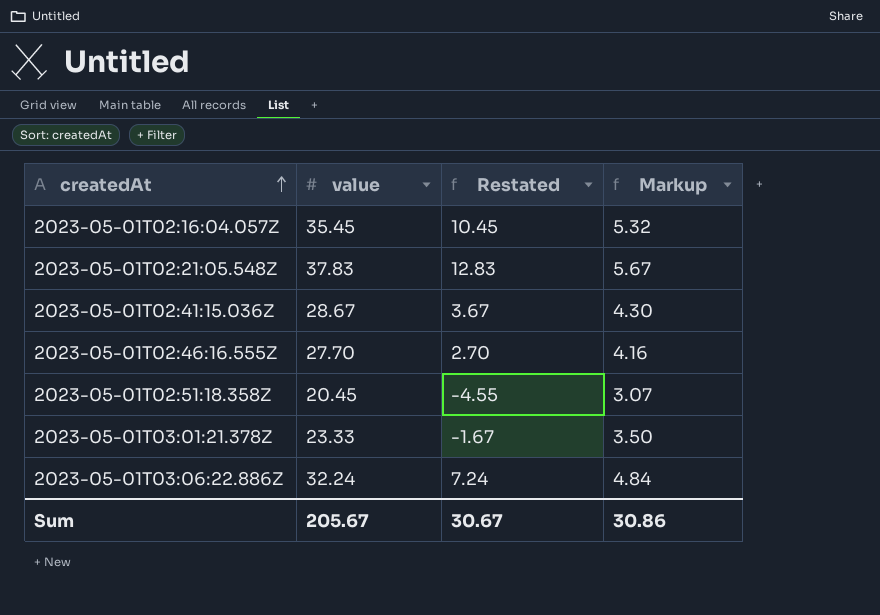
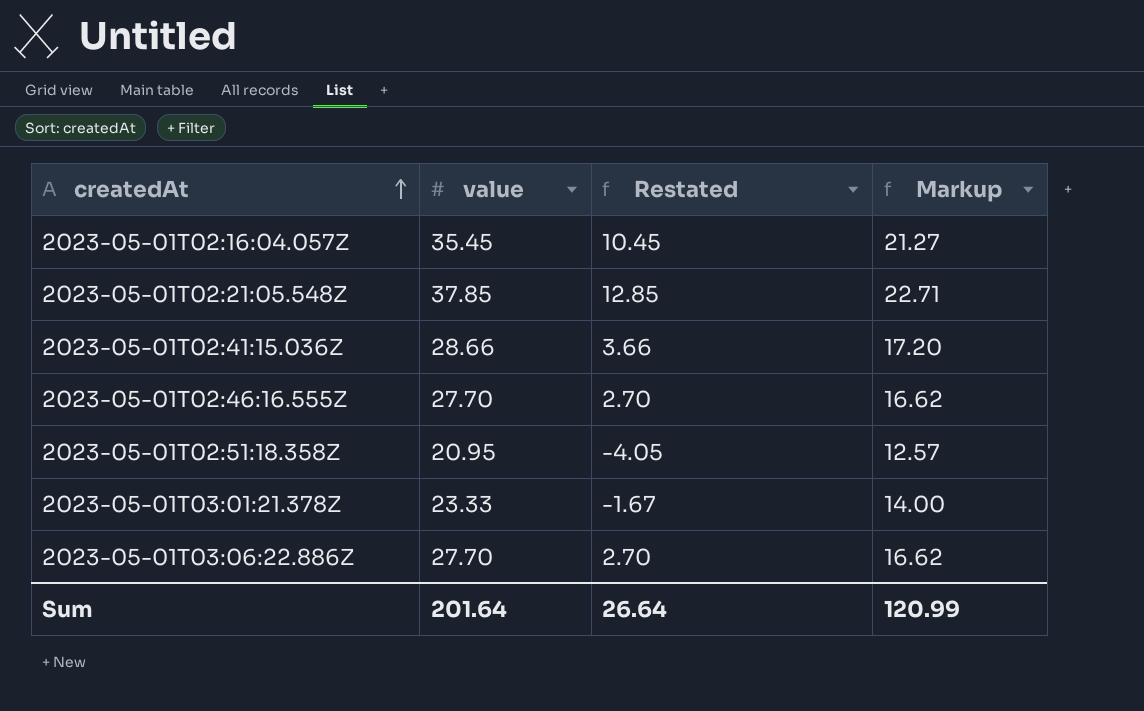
column Markup | formula: [value] * 0.15 -> [value] * 0.6
2023-05-01T02:21:05.548Z | value: 37.83 -> 37.85
2023-05-01T02:21:05.548Z | Restated: 12.83 -> 12.85
2023-05-01T02:41:15.036Z | value: 28.67 -> 28.66
2023-05-01T02:41:15.036Z | Restated: 3.67 -> 3.66
2023-05-01T02:51:18.358Z | value: 20.45 -> 20.95
2023-05-01T02:51:18.358Z | Restated: -4.55 -> -4.05
2023-05-01T03:06:22.886Z | value: 32.24 -> 27.70
2023-05-01T03:06:22.886Z | Restated: 7.24 -> 2.70
Sum | value: 205.67 -> 201.64
Sum | Restated: 30.67 -> 26.64
Sum | Markup: 30.86 -> 120.99

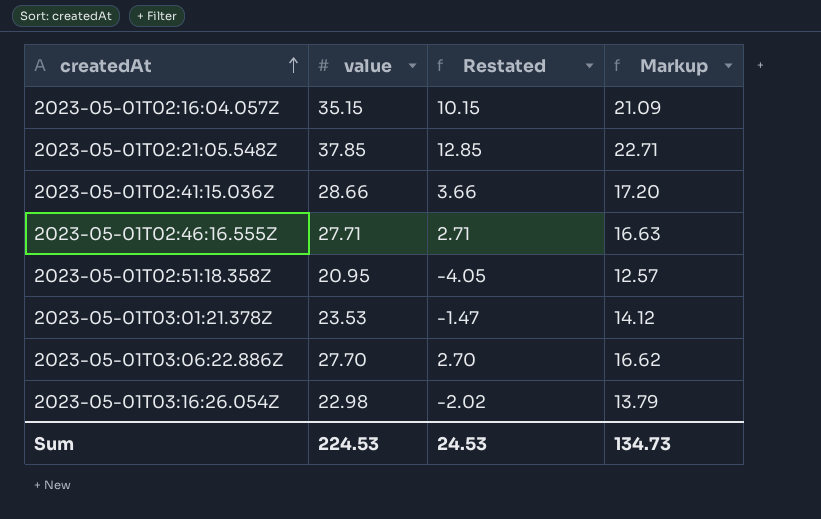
2023-05-01T02:16:04.057Z | value: 35.45 -> 35.15
2023-05-01T02:16:04.057Z | Restated: 10.45 -> 10.15
2023-05-01T02:16:04.057Z | Markup: 21.27 -> 21.09
2023-05-01T02:46:16.555Z | value: 27.70 -> 27.71
2023-05-01T02:46:16.555Z | Restated: 2.70 -> 2.71
2023-05-01T02:46:16.555Z | Markup: 16.62 -> 16.63
2023-05-01T03:01:21.378Z | value: 23.33 -> 23.53
2023-05-01T03:01:21.378Z | Restated: -1.67 -> -1.47
2023-05-01T03:01:21.378Z | Markup: 14.00 -> 14.12
row 2023-05-01T03:16:26.054Z: none -> 22.98 | -2.02 | 13.79
Sum | value: 201.64 -> 224.53
Sum | Restated: 26.64 -> 24.53
Sum | Markup: 120.99 -> 134.73

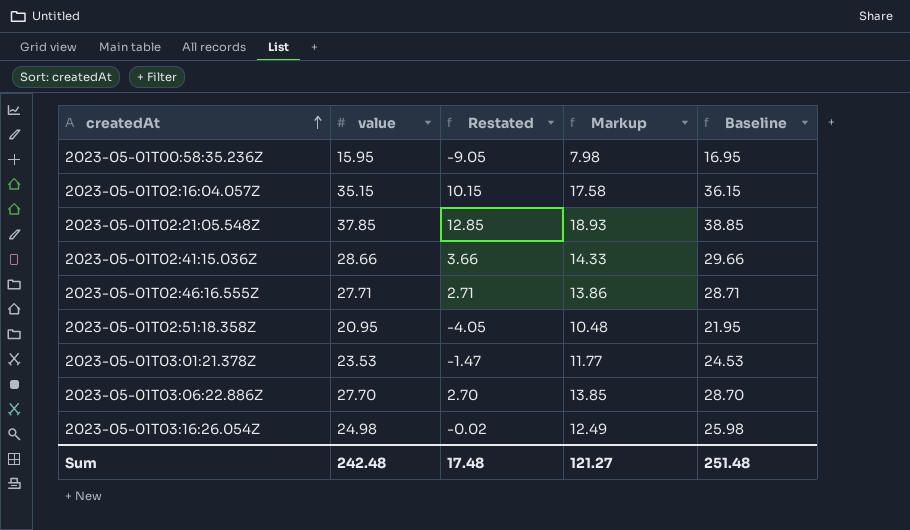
column Markup | formula: [value] * 0.6 -> [value] * 0.5
column Baseline | formula: none -> [value] + 1
row 2023-05-01T00:58:35.236Z: none -> 15.95 | -9.05 | 7.98 | 16.95
2023-05-01T03:16:26.054Z | value: 22.98 -> 24.98
2023-05-01T03:16:26.054Z | Restated: -2.02 -> -0.02
Sum | value: 224.53 -> 242.48
Sum | Restated: 24.53 -> 17.48
Sum | Markup: 134.73 -> 121.27

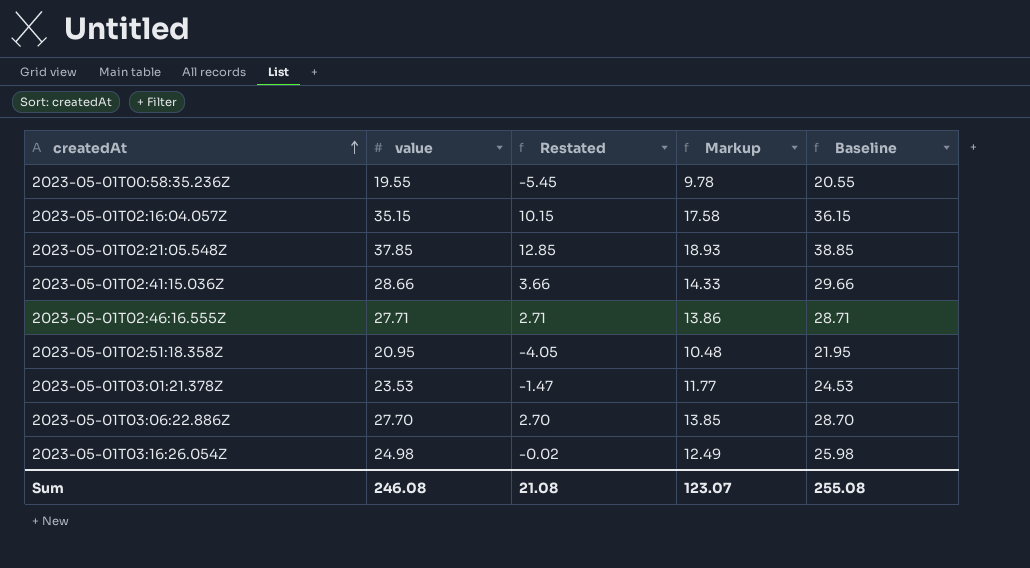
2023-05-01T00:58:35.236Z | value: 15.95 -> 19.55
2023-05-01T00:58:35.236Z | Restated: -9.05 -> -5.45
2023-05-01T00:58:35.236Z | Markup: 7.98 -> 9.78
2023-05-01T00:58:35.236Z | Baseline: 16.95 -> 20.55
Sum | value: 242.48 -> 246.08
Sum | Restated: 17.48 -> 21.08
Sum | Markup: 121.27 -> 123.07
Sum | Baseline: 251.48 -> 255.08

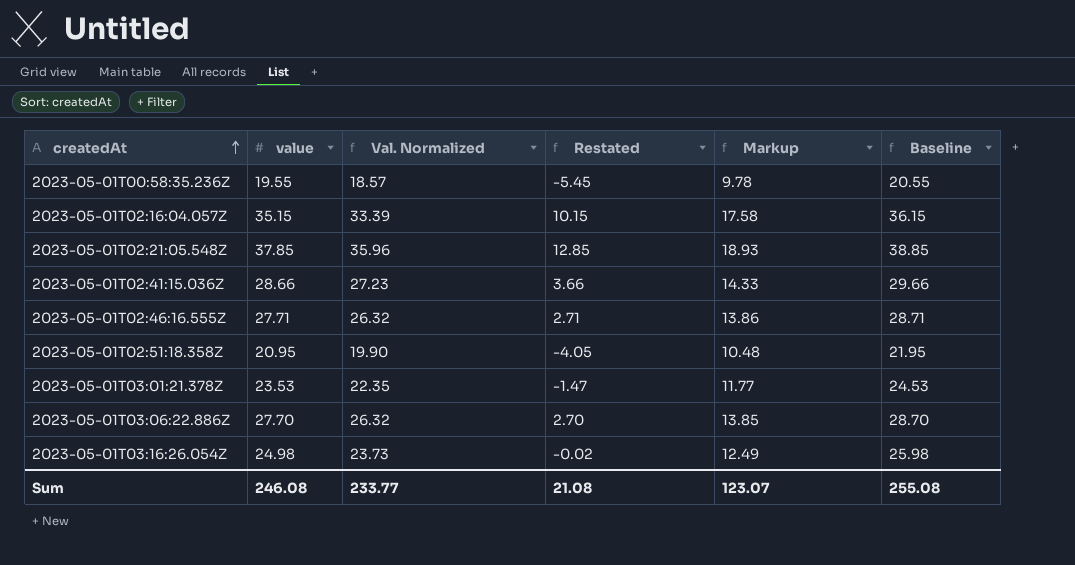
column Val. Normalized | formula: none -> [value] * 0.95

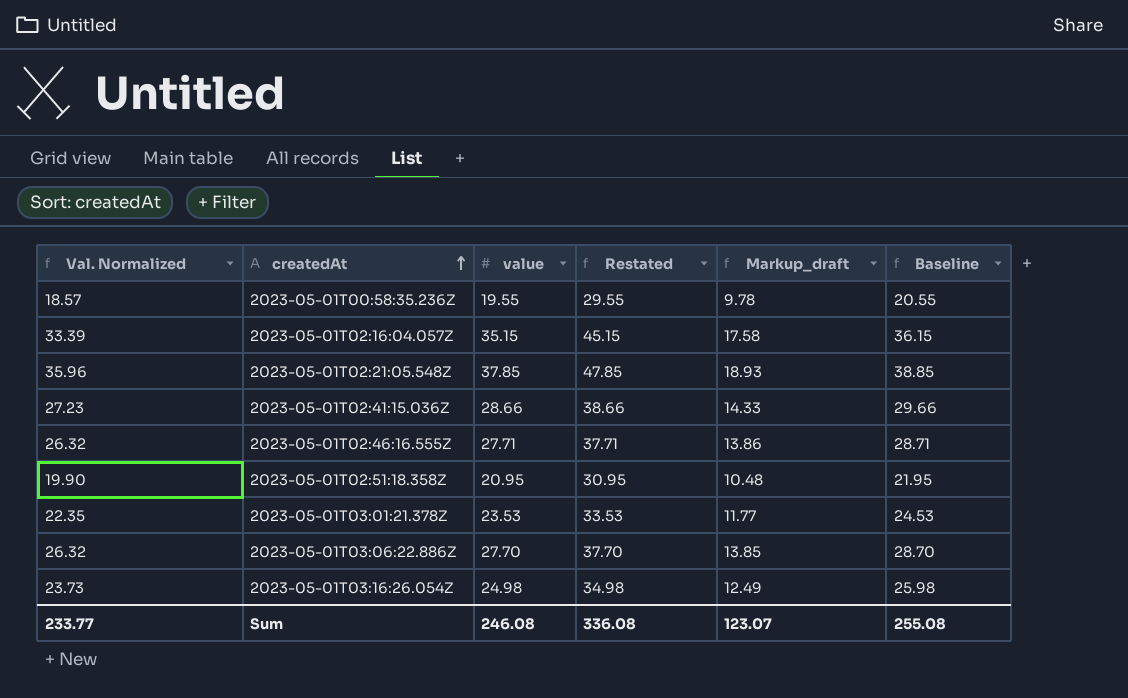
column Val. Normalized | position: 3 -> 1
column Restated | formula: [value] - 25 -> [value] + 10
column name: Markup -> Markup_draft
Sum | Restated: 21.08 -> 336.08

